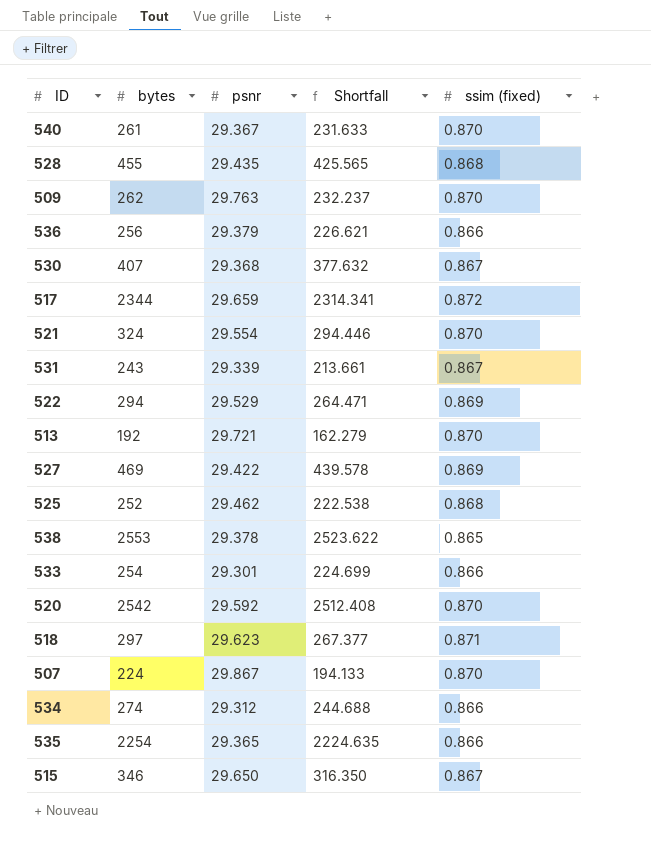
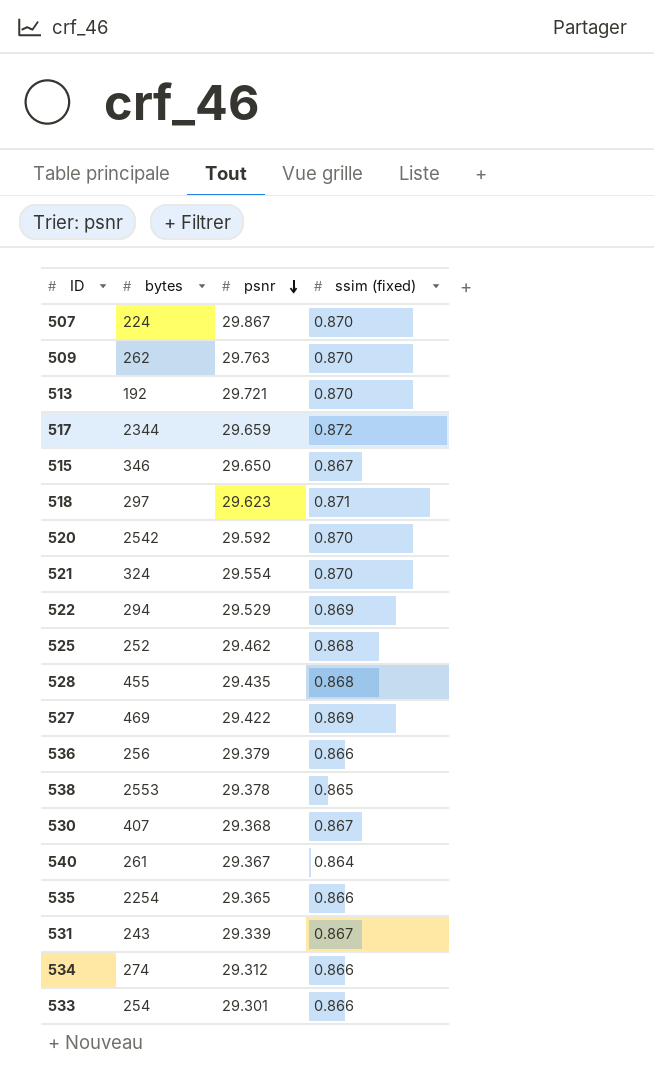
row order: none -> psnr descending
column Shortfall | formula: [bytes] - [psnr] -> none
540 | ssim (fixed): 0.870 -> 0.864

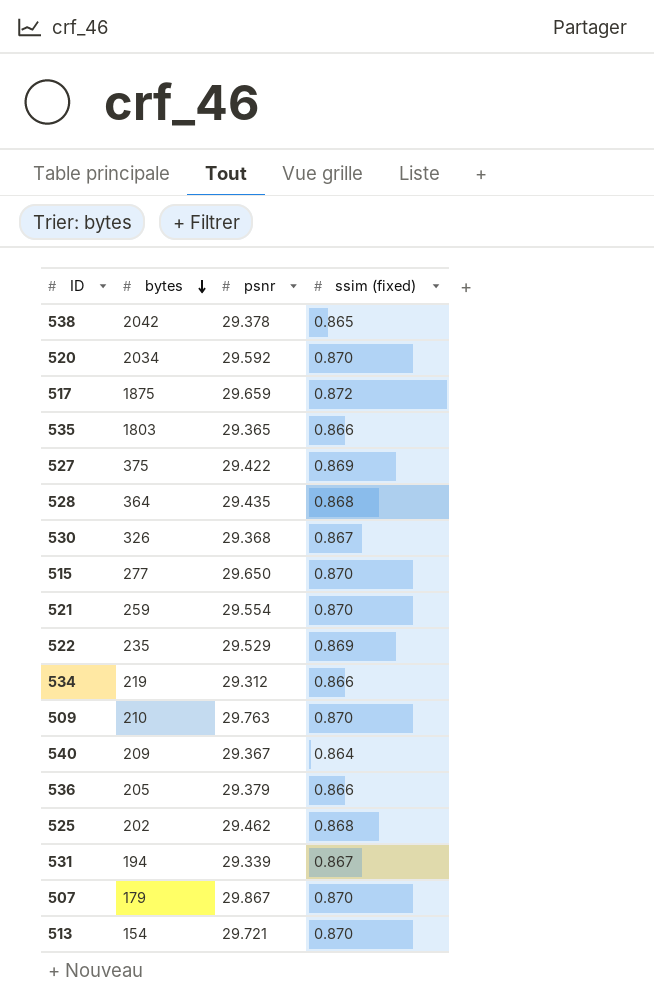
row order: psnr descending -> bytes descending
row 518: 297 | 29.623 | 0.871 -> none
row 533: 254 | 29.301 | 0.866 -> none
538 | bytes: 2553 -> 2042
520 | bytes: 2542 -> 2034
517 | bytes: 2344 -> 1875
535 | bytes: 2254 -> 1803
527 | bytes: 469 -> 375
528 | bytes: 455 -> 364
530 | bytes: 407 -> 326
515 | bytes: 346 -> 277
515 | ssim (fixed): 0.867 -> 0.870
521 | bytes: 324 -> 259
522 | bytes: 294 -> 235
534 | bytes: 274 -> 219
509 | bytes: 262 -> 210
540 | bytes: 261 -> 209
536 | bytes: 256 -> 205
525 | bytes: 252 -> 202
531 | bytes: 243 -> 194
507 | bytes: 224 -> 179
513 | bytes: 192 -> 154

